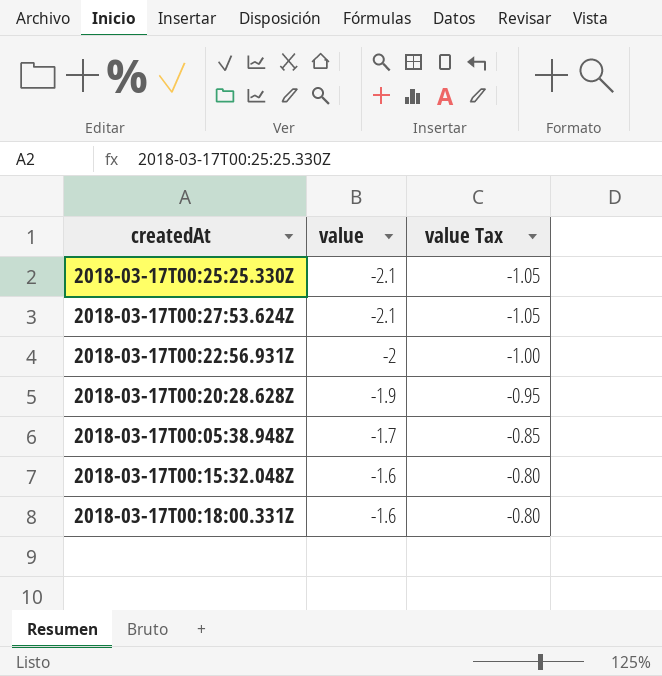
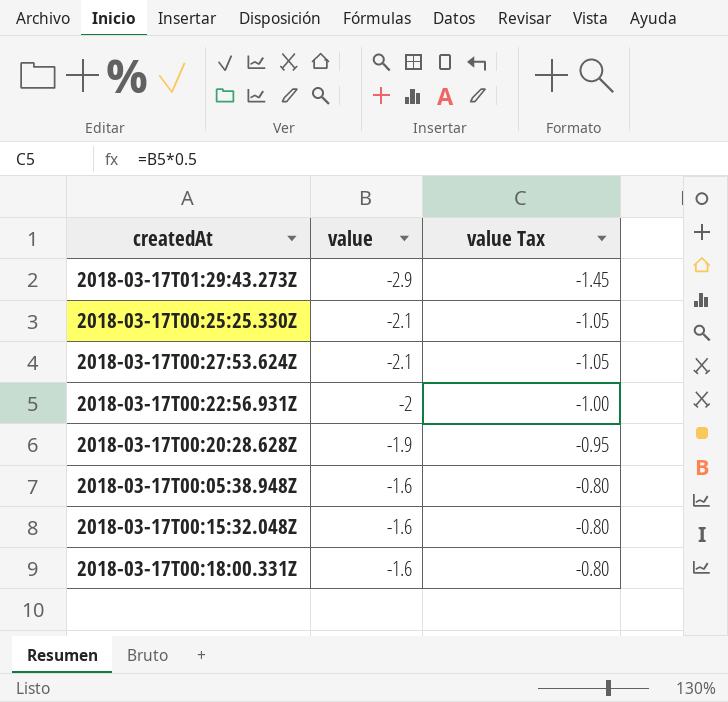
row 2018-03-17T01:29:43.273Z: none -> -2.9 | -1.45
2018-03-17T00:05:38.948Z | value: -1.7 -> -1.6
2018-03-17T00:05:38.948Z | value Tax: -0.85 -> -0.80

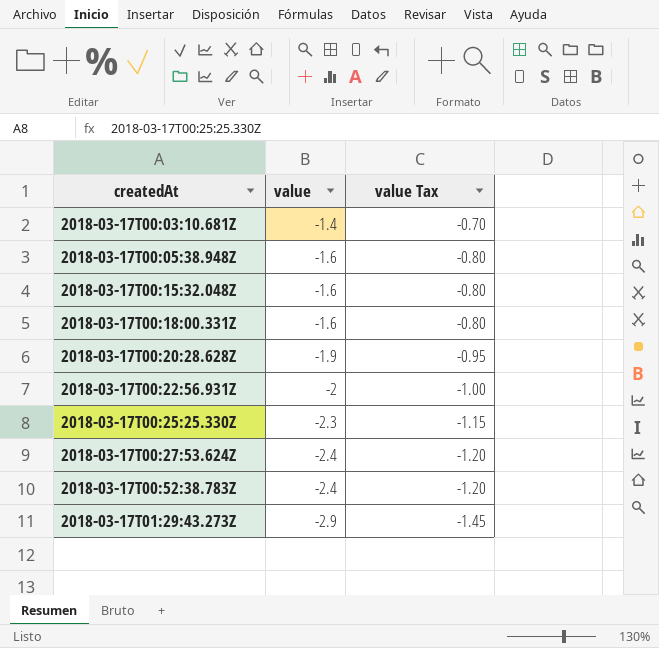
row order: value ascending -> createdAt ascending
row 2018-03-17T00:03:10.681Z: none -> -1.4 | -0.70
2018-03-17T00:25:25.330Z | value: -2.1 -> -2.3
2018-03-17T00:25:25.330Z | value Tax: -1.05 -> -1.15
2018-03-17T00:27:53.624Z | value: -2.1 -> -2.4
2018-03-17T00:27:53.624Z | value Tax: -1.05 -> -1.20
row 2018-03-17T00:52:38.783Z: none -> -2.4 | -1.20

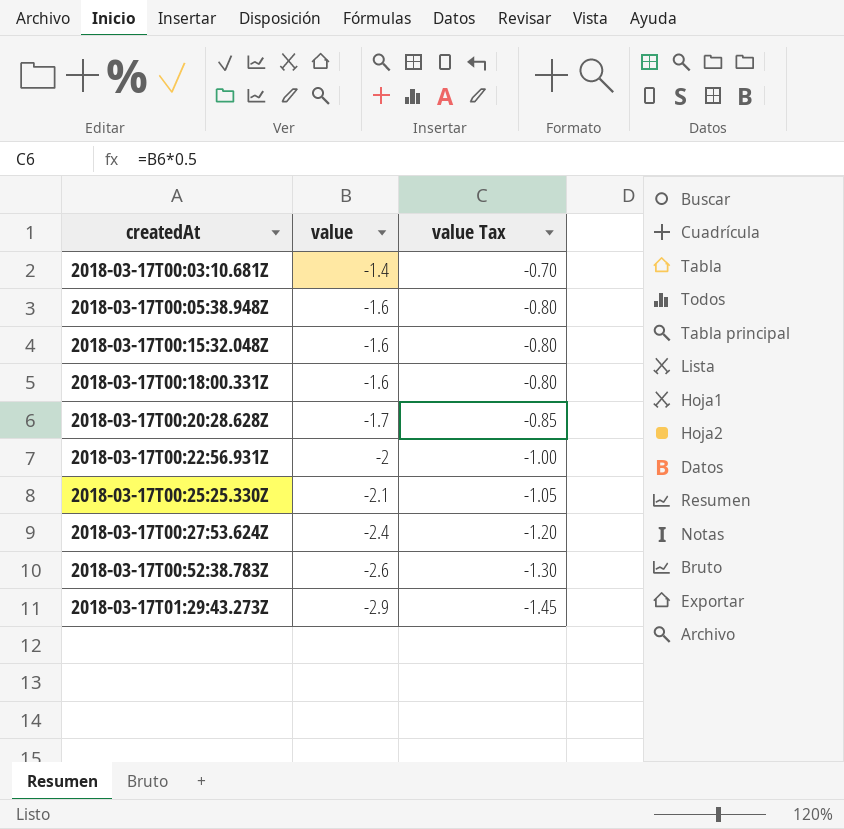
2018-03-17T00:20:28.628Z | value: -1.9 -> -1.7
2018-03-17T00:20:28.628Z | value Tax: -0.95 -> -0.85
2018-03-17T00:25:25.330Z | value: -2.3 -> -2.1
2018-03-17T00:25:25.330Z | value Tax: -1.15 -> -1.05
2018-03-17T00:52:38.783Z | value: -2.4 -> -2.6
2018-03-17T00:52:38.783Z | value Tax: -1.20 -> -1.30

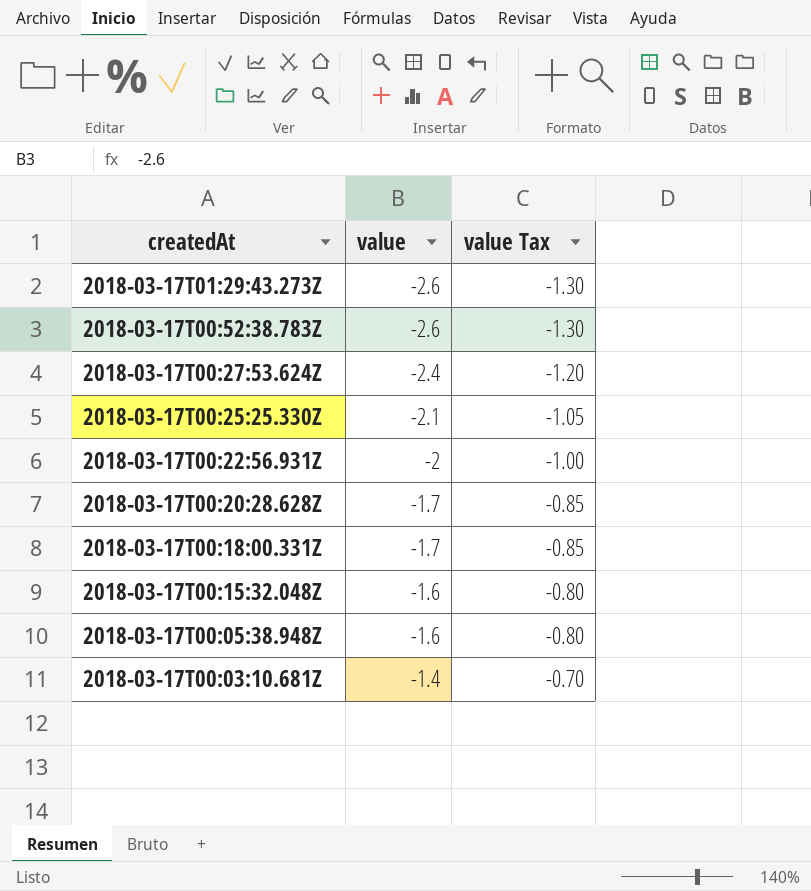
row order: createdAt ascending -> createdAt descending
2018-03-17T01:29:43.273Z | value: -2.9 -> -2.6
2018-03-17T01:29:43.273Z | value Tax: -1.45 -> -1.30
2018-03-17T00:18:00.331Z | value: -1.6 -> -1.7
2018-03-17T00:18:00.331Z | value Tax: -0.80 -> -0.85

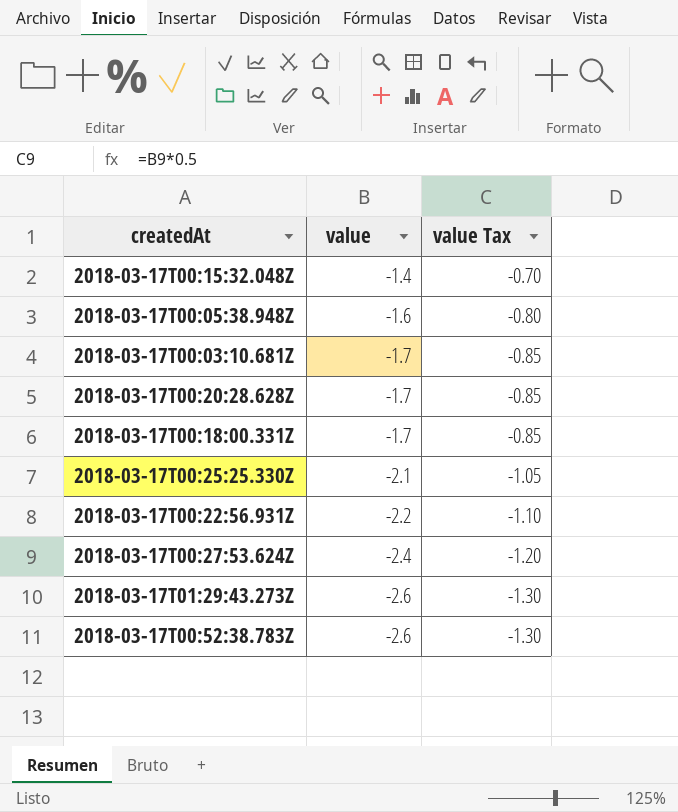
row order: createdAt descending -> value descending
2018-03-17T00:15:32.048Z | value: -1.6 -> -1.4
2018-03-17T00:15:32.048Z | value Tax: -0.80 -> -0.70
2018-03-17T00:03:10.681Z | value: -1.4 -> -1.7
2018-03-17T00:03:10.681Z | value Tax: -0.70 -> -0.85
2018-03-17T00:22:56.931Z | value: -2 -> -2.2
2018-03-17T00:22:56.931Z | value Tax: -1.00 -> -1.10

